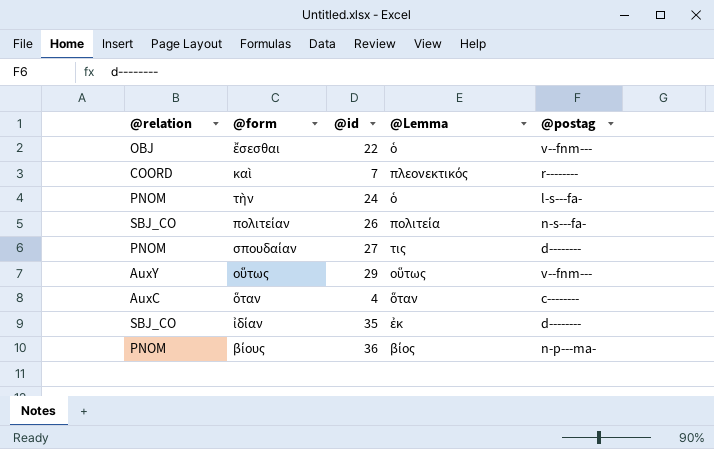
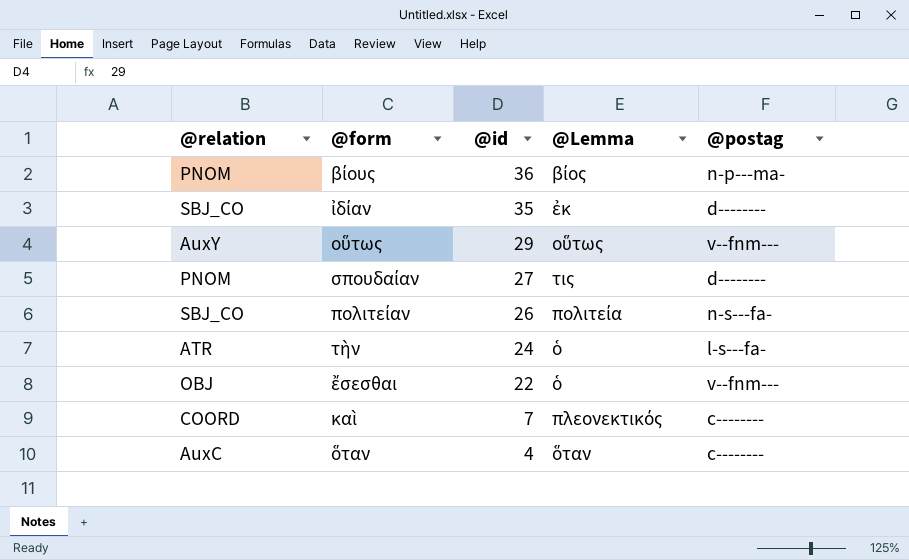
row order: none -> @id descending
τὴν | @relation: PNOM -> ATR
καὶ | @postag: r-------- -> c--------

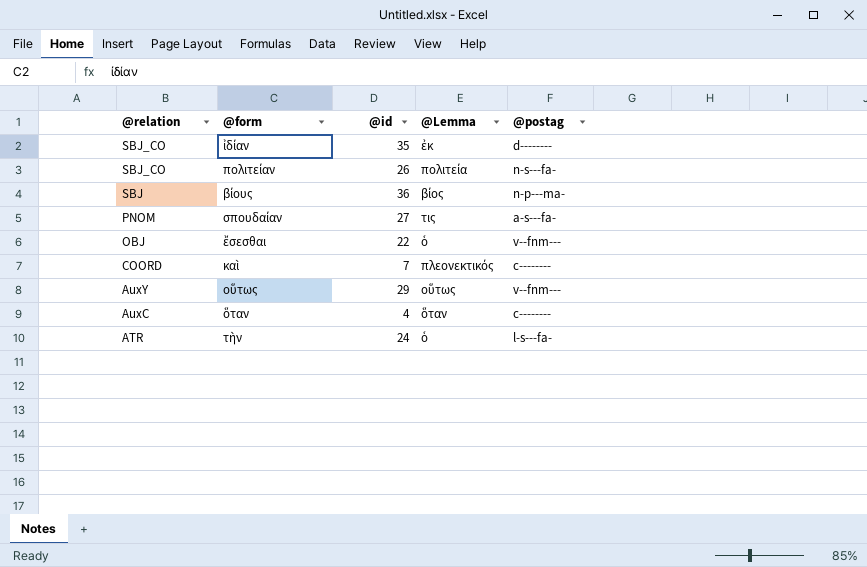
row order: @id descending -> @relation descending
βίους | @relation: PNOM -> SBJ
σπουδαίαν | @postag: d-------- -> a-s---fa-

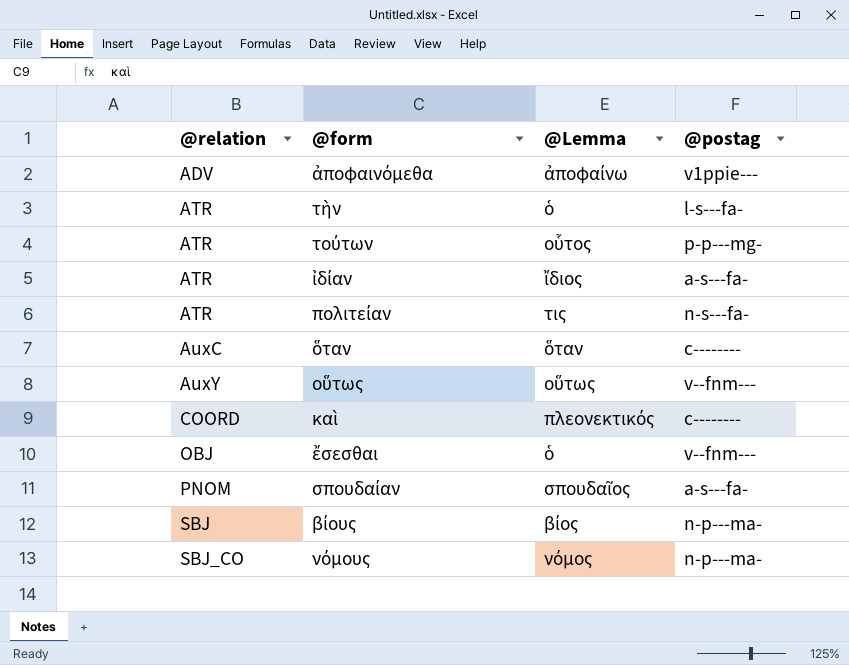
row order: @relation descending -> @relation ascending
column @id | position: 3 -> none
row ἀποφαινόμεθα: none -> ADV | ἀποφαίνω | v1ppie---
row τούτων: none -> ATR | οὗτος | p-p---mg-
ἰδίαν | @relation: SBJ_CO -> ATR
ἰδίαν | @Lemma: ἐκ -> ἴδιος
ἰδίαν | @postag: d-------- -> a-s---fa-
πολιτείαν | @relation: SBJ_CO -> ATR
πολιτείαν | @Lemma: πολιτεία -> τις
σπουδαίαν | @Lemma: τις -> σπουδαῖος
row νόμους: none -> SBJ_CO | νόμος | n-p---ma-

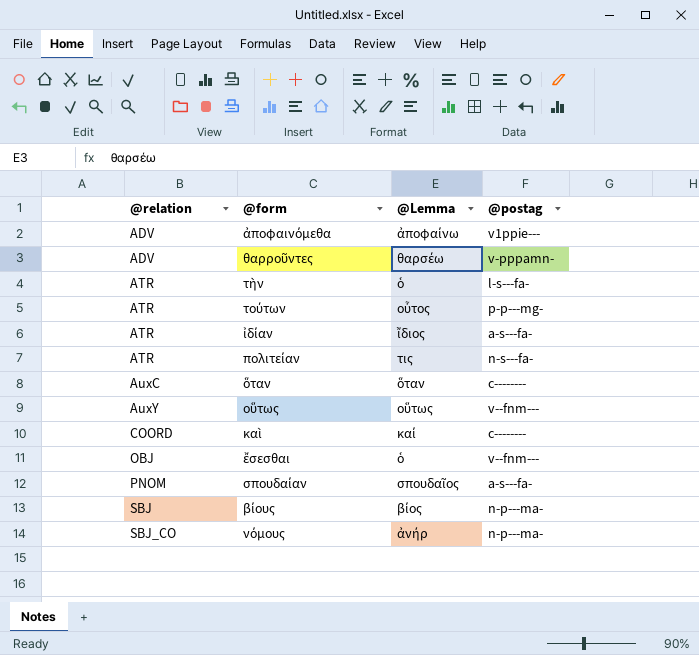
row θαρροῦντες: none -> ADV | θαρσέω | v-pppamn-
καὶ | @Lemma: πλεονεκτικός -> καί
νόμους | @Lemma: νόμος -> ἀνήρ

